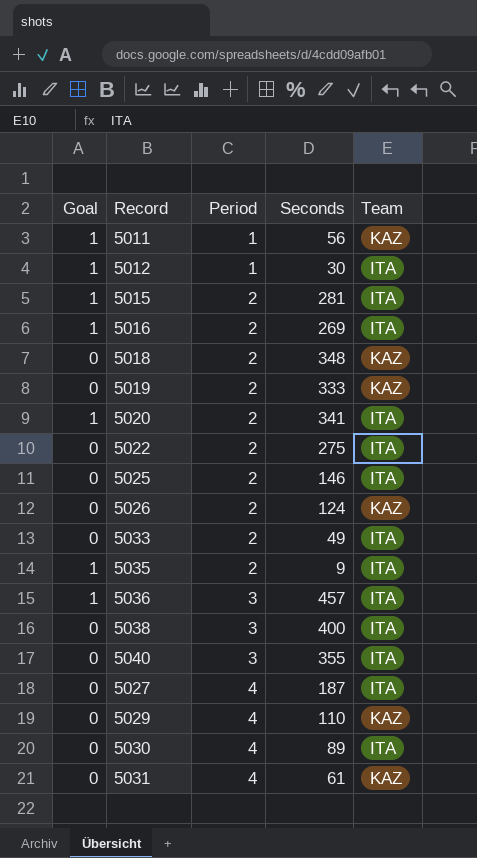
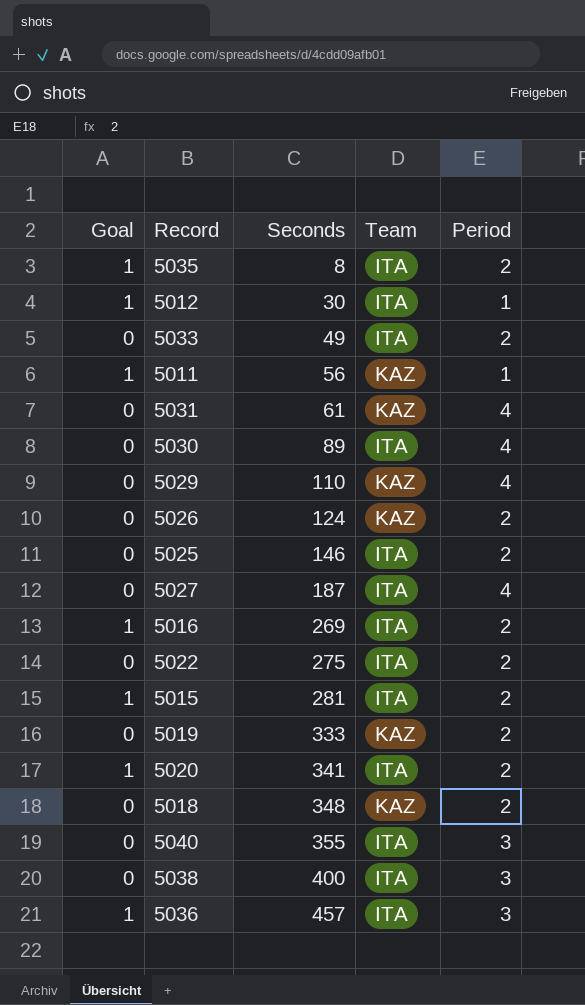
row order: Period ascending -> Seconds ascending
column Period | position: 3 -> 5
5035 | Seconds: 9 -> 8

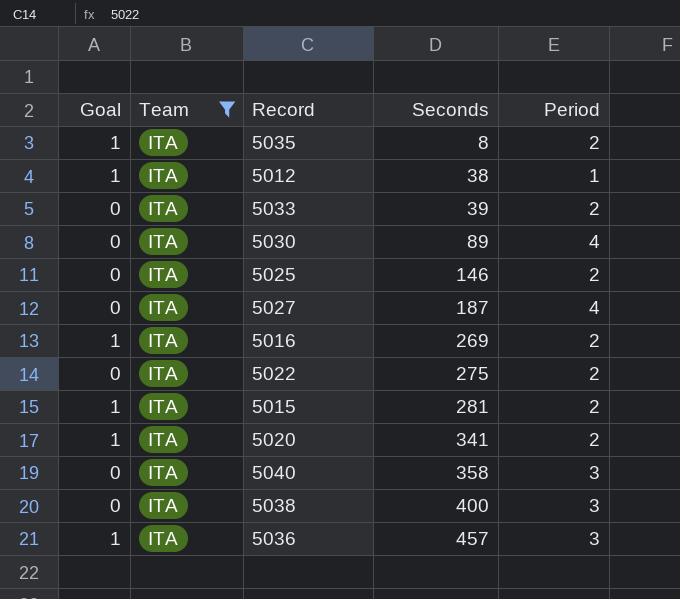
filter: none -> Team = ITA
column Team | position: 4 -> 2
5012 | Seconds: 30 -> 38
5033 | Seconds: 49 -> 39
5040 | Seconds: 355 -> 358

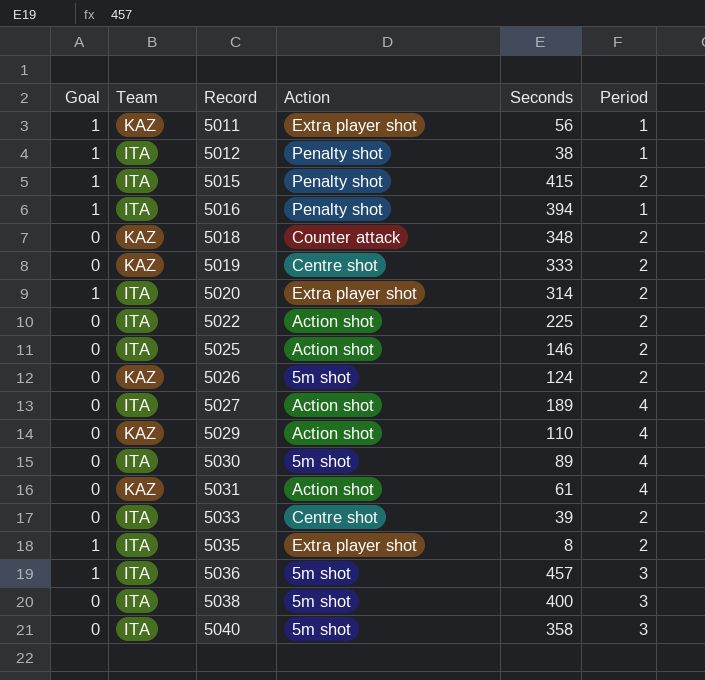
filter: Team = ITA -> none
row order: Seconds ascending -> Record ascending
column Action | position: none -> 4
5015 | Seconds: 281 -> 415
5016 | Seconds: 269 -> 394
5016 | Period: 2 -> 1
5020 | Seconds: 341 -> 314
5022 | Seconds: 275 -> 225
5027 | Seconds: 187 -> 189

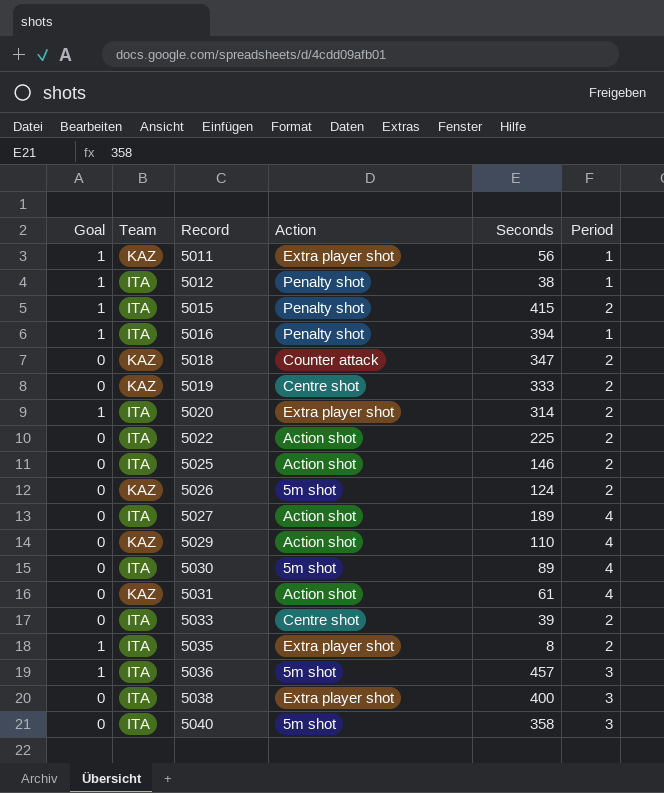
5018 | Seconds: 348 -> 347
5038 | Action: 5m shot -> Extra player shot

